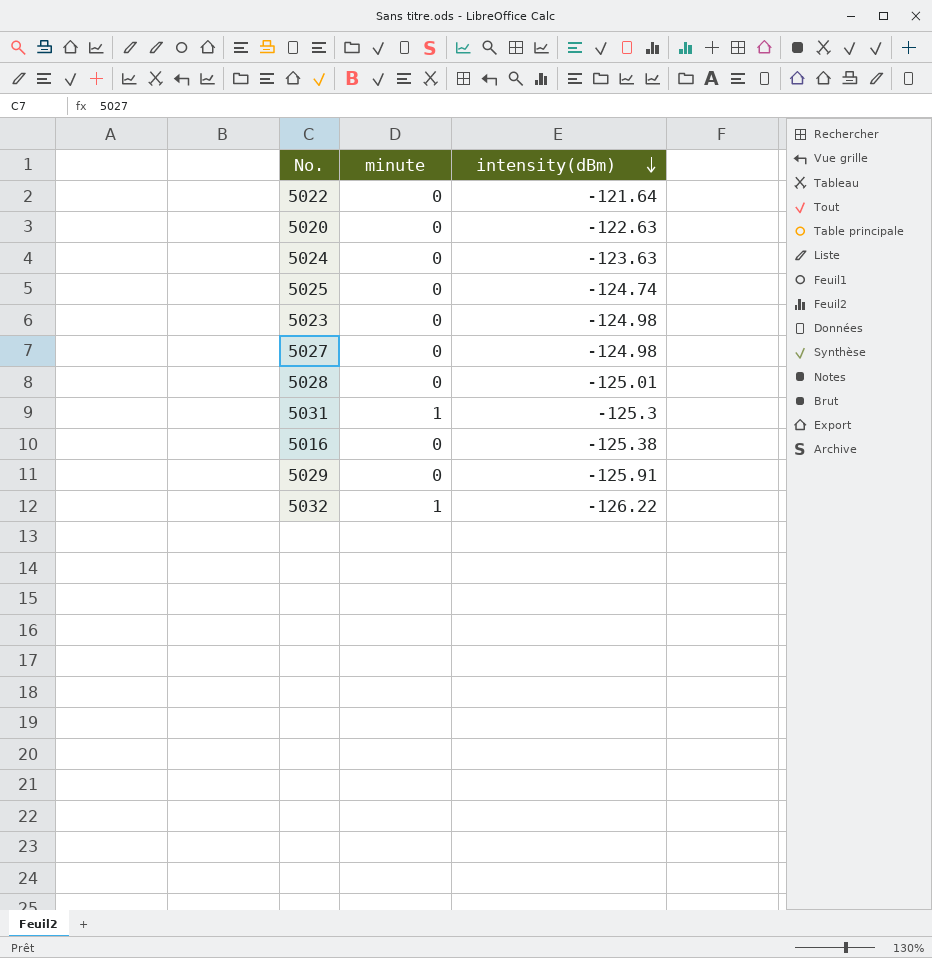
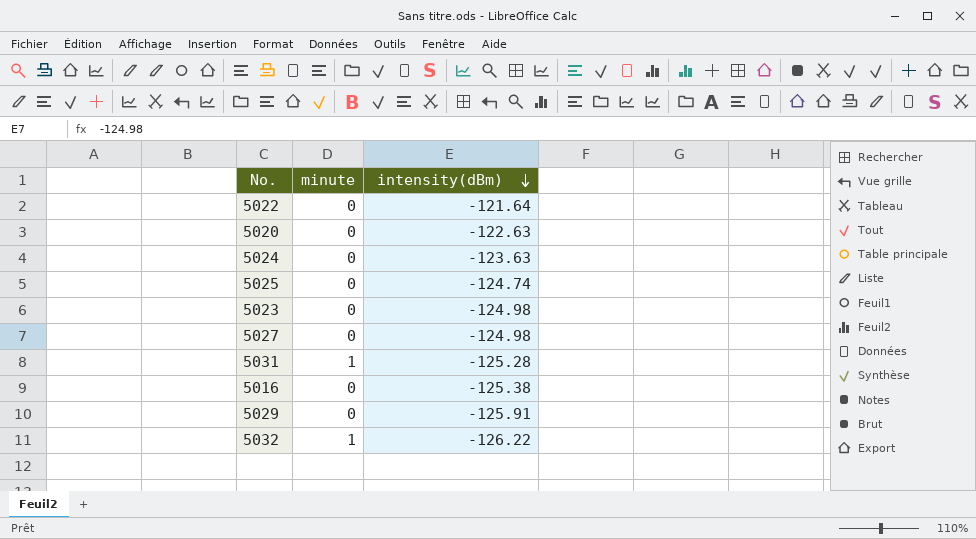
row 5028: 0 | -125.01 -> none
5031 | intensity(dBm): -125.3 -> -125.28

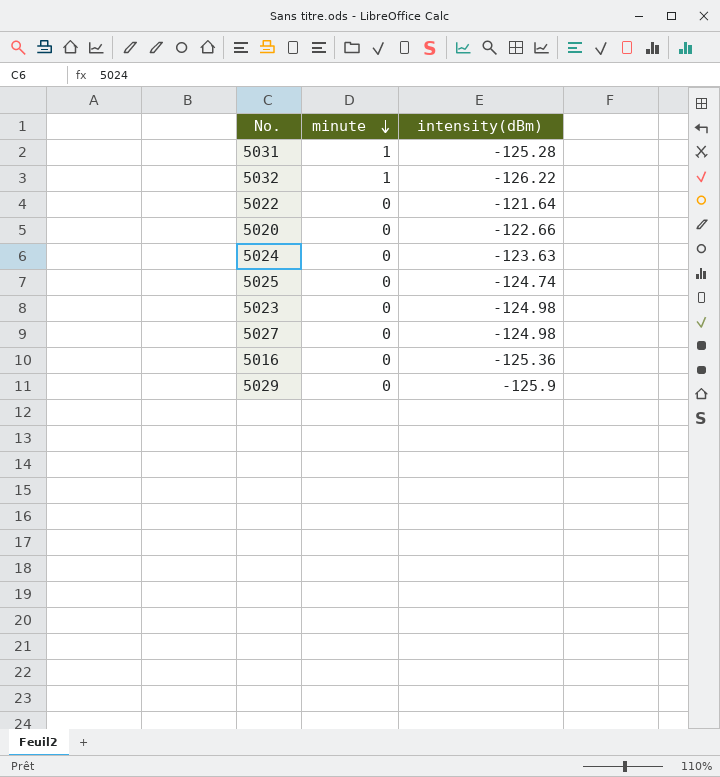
row order: intensity(dBm) descending -> minute descending
5020 | intensity(dBm): -122.63 -> -122.66
5016 | intensity(dBm): -125.38 -> -125.36
5029 | intensity(dBm): -125.91 -> -125.9

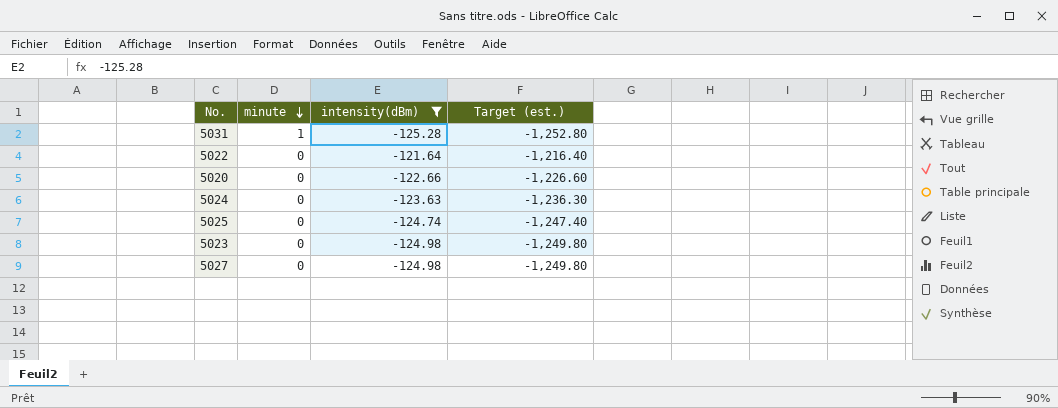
filter: none -> intensity(dBm) >= -125.28
column Target (est.) | formula: none -> [intensity(dBm)] * 10

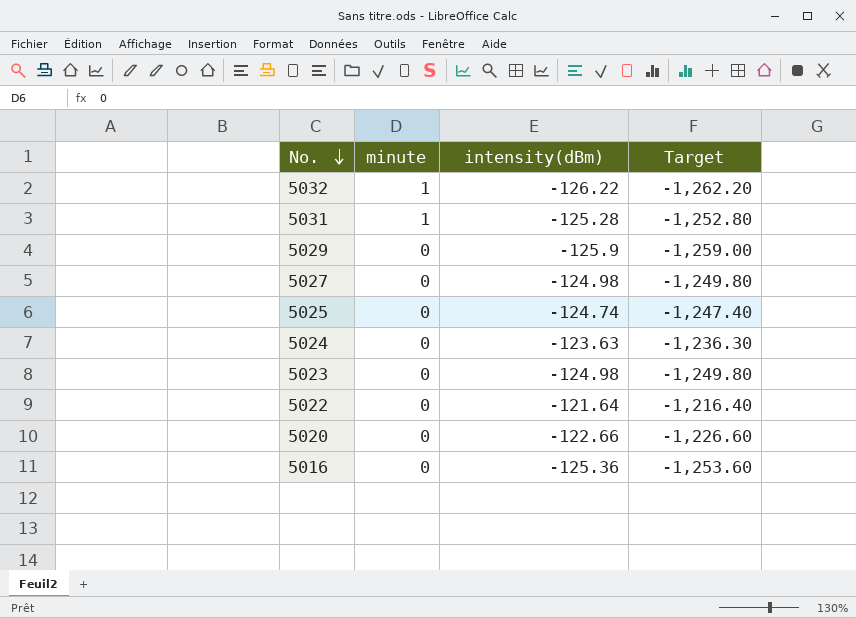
filter: intensity(dBm) >= -125.28 -> none
row order: minute descending -> No. descending
column name: Target (est.) -> Target

